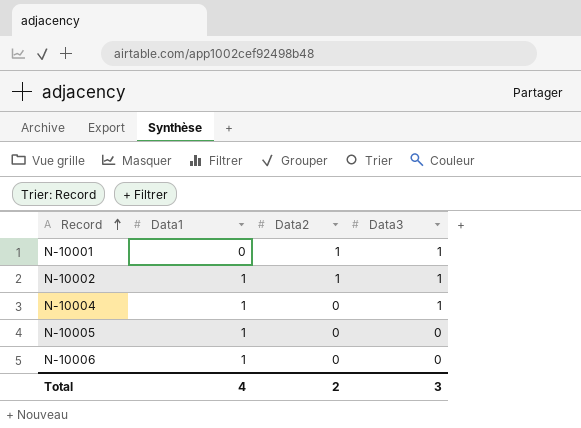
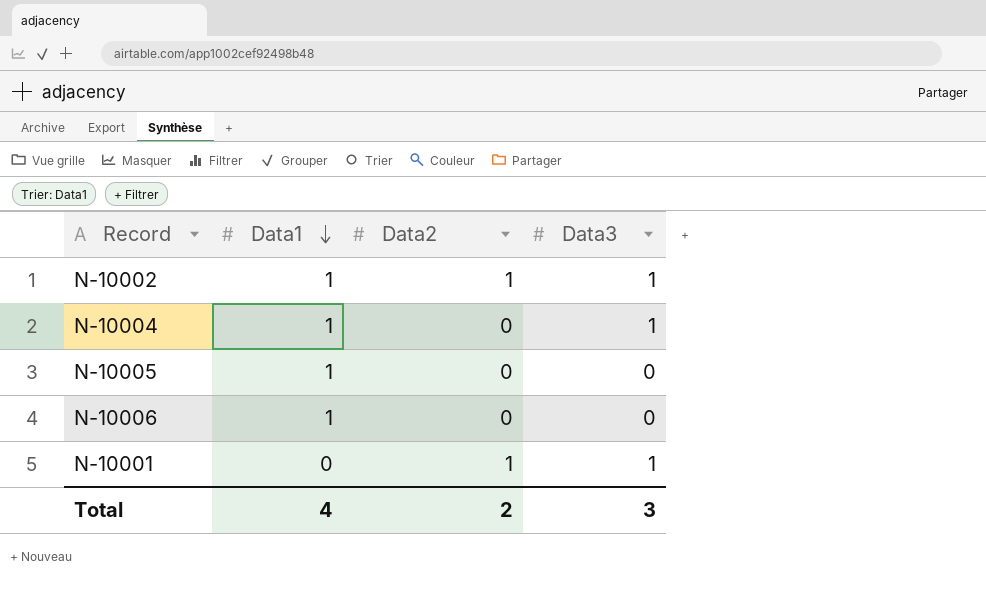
row order: Record ascending -> Data1 descending

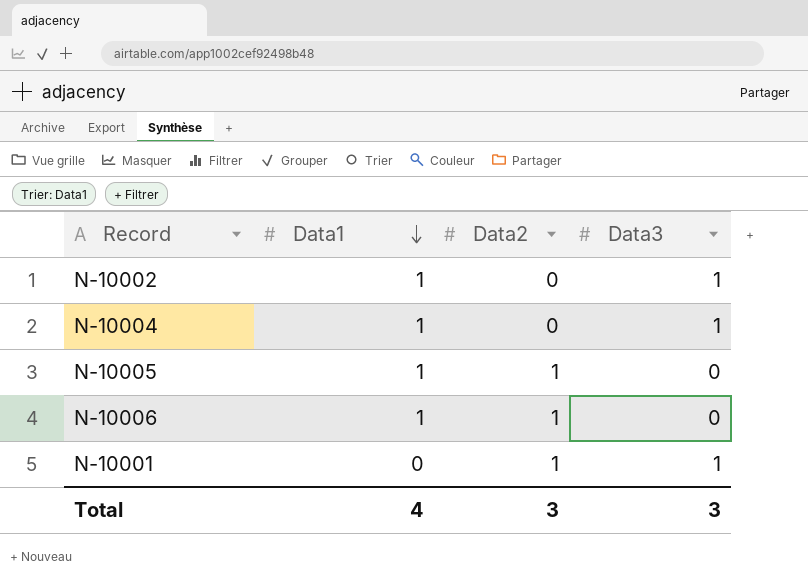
N-10002 | Data2: 1 -> 0
N-10005 | Data2: 0 -> 1
N-10006 | Data2: 0 -> 1
Total | Data2: 2 -> 3

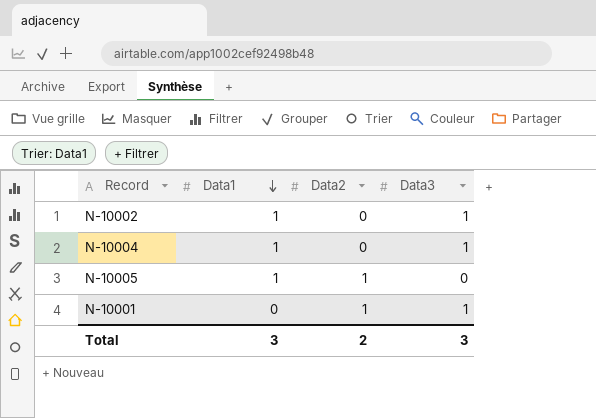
row N-10006: 1 | 1 | 0 -> none
Total | Data1: 4 -> 3
Total | Data2: 3 -> 2

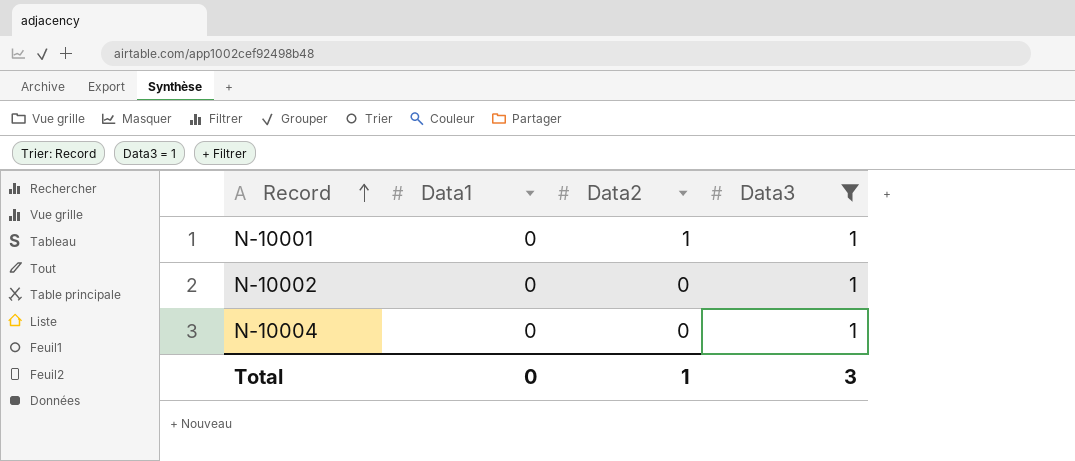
filter: none -> Data3 = 1
row order: Data1 descending -> Record ascending
N-10002 | Data1: 1 -> 0
N-10004 | Data1: 1 -> 0
Total | Data1: 3 -> 0
Total | Data2: 2 -> 1

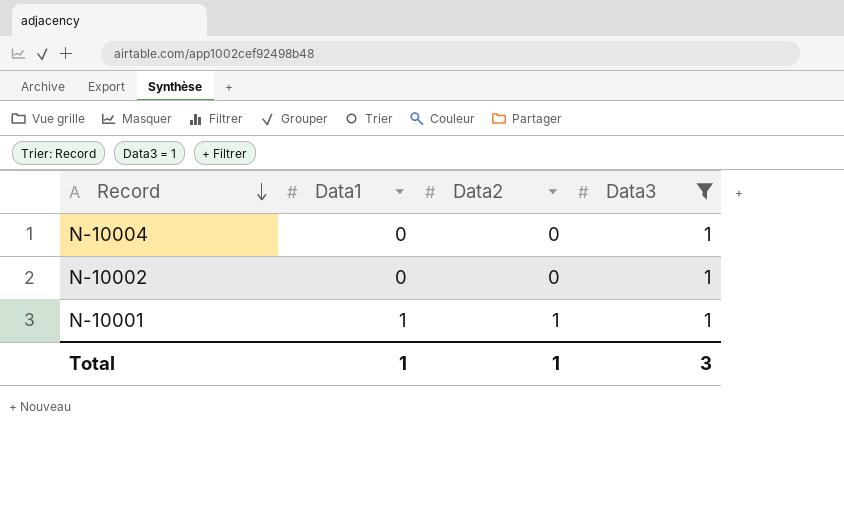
row order: Record ascending -> Record descending
N-10001 | Data1: 0 -> 1
Total | Data1: 0 -> 1

